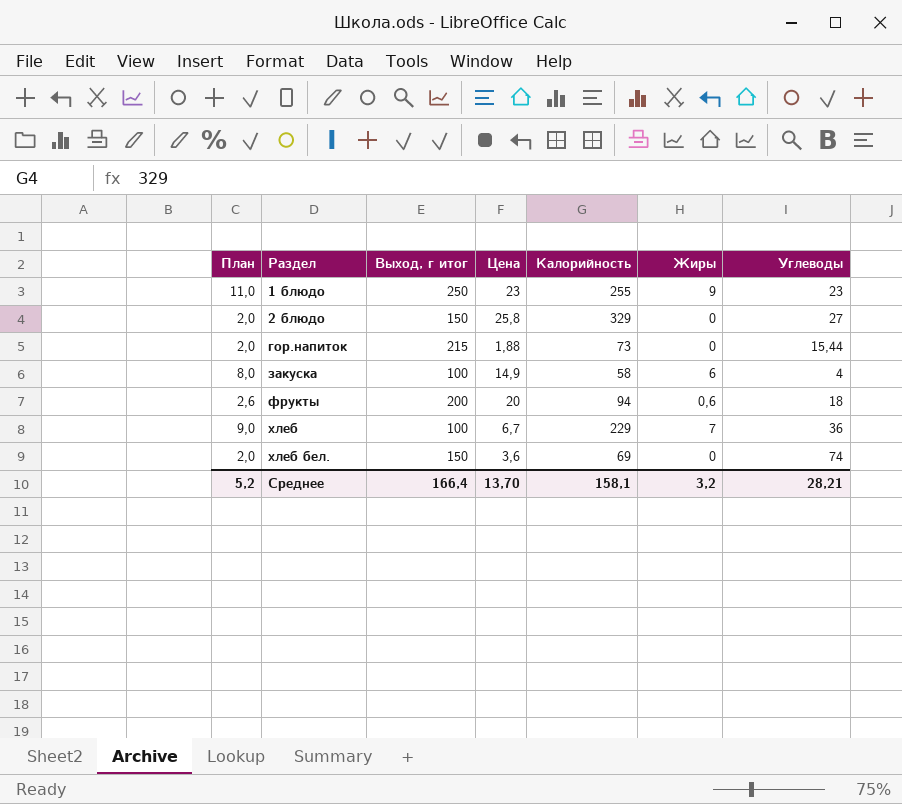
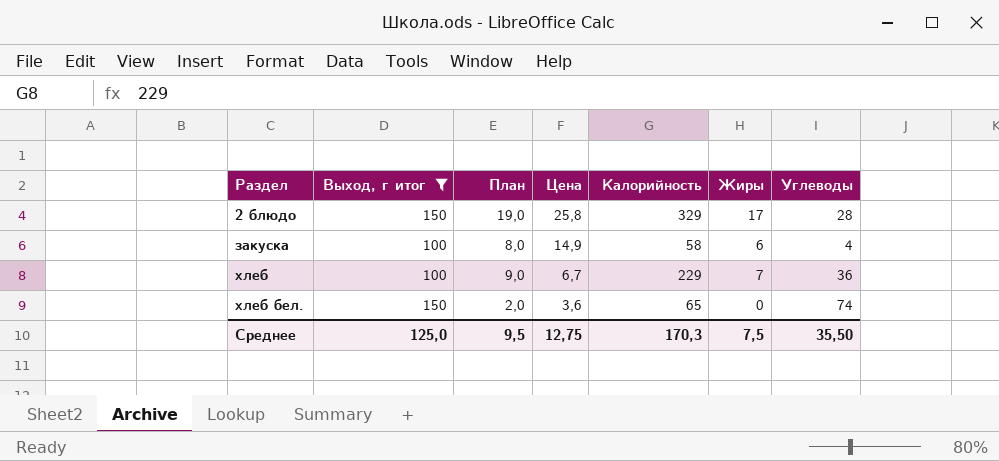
filter: none -> Выход, г итог <= 150
column План | position: 1 -> 3
2 блюдо | План: 2,0 -> 19,0
2 блюдо | Жиры: 0 -> 17
2 блюдо | Углеводы: 27 -> 28
хлеб бел. | Калорийность: 69 -> 65
Среднее | Выход, г итог: 166,4 -> 125,0
Среднее | План: 5,2 -> 9,5
Среднее | Цена: 13,70 -> 12,75
Среднее | Калорийность: 158,1 -> 170,3
Среднее | Жиры: 3,2 -> 7,5
Среднее | Углеводы: 28,21 -> 35,50

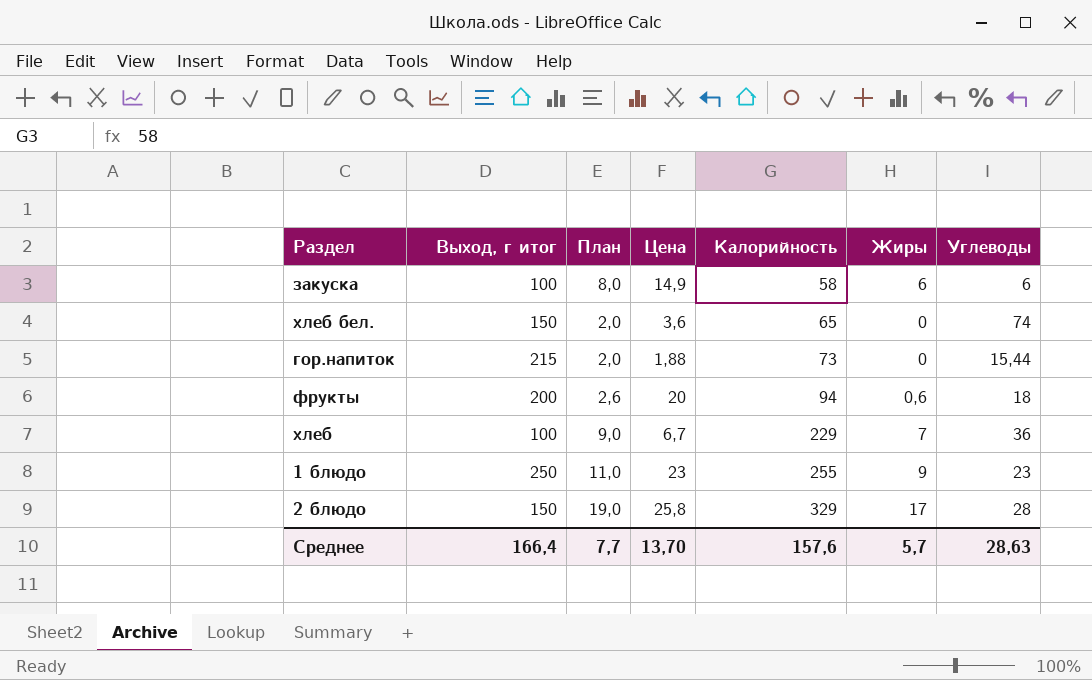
filter: Выход, г итог <= 150 -> none
row order: Раздел ascending -> Калорийность ascending
закуска | Углеводы: 4 -> 6
Среднее | Выход, г итог: 125,0 -> 166,4
Среднее | План: 9,5 -> 7,7
Среднее | Цена: 12,75 -> 13,70
Среднее | Калорийность: 170,3 -> 157,6
Среднее | Жиры: 7,5 -> 5,7
Среднее | Углеводы: 35,50 -> 28,63

